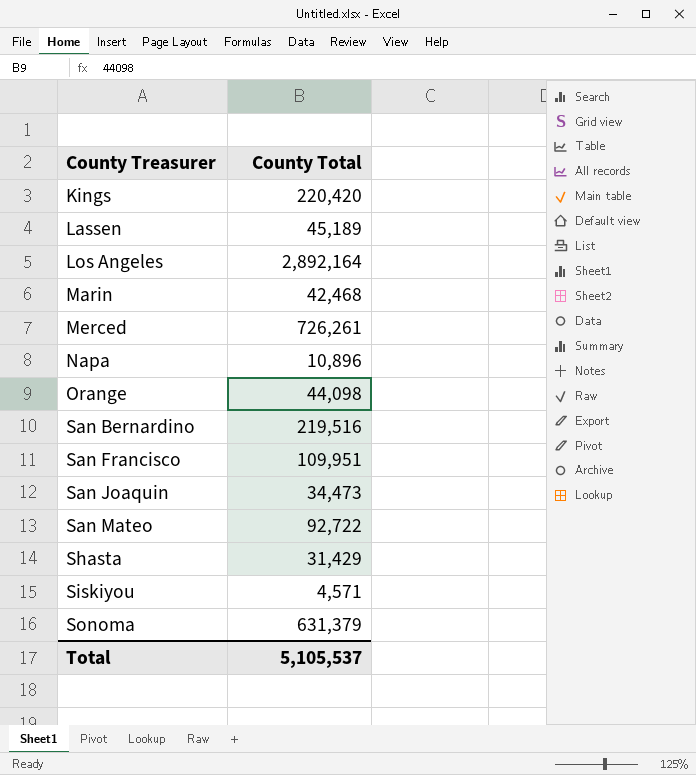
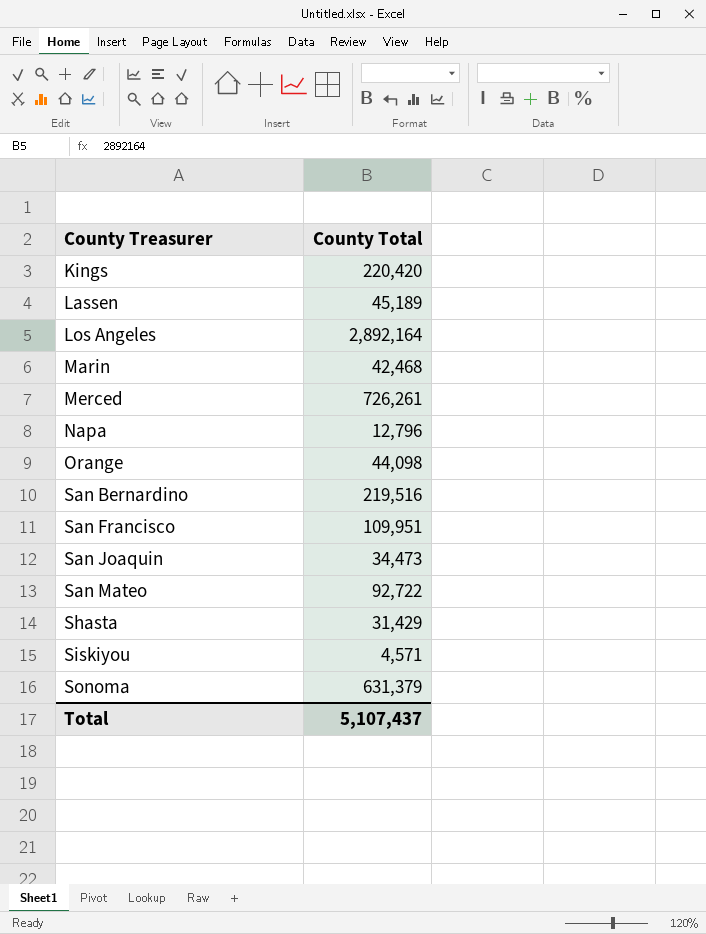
Napa | County Total: 10,896 -> 12,796
Total | County Total: 5,105,537 -> 5,107,437

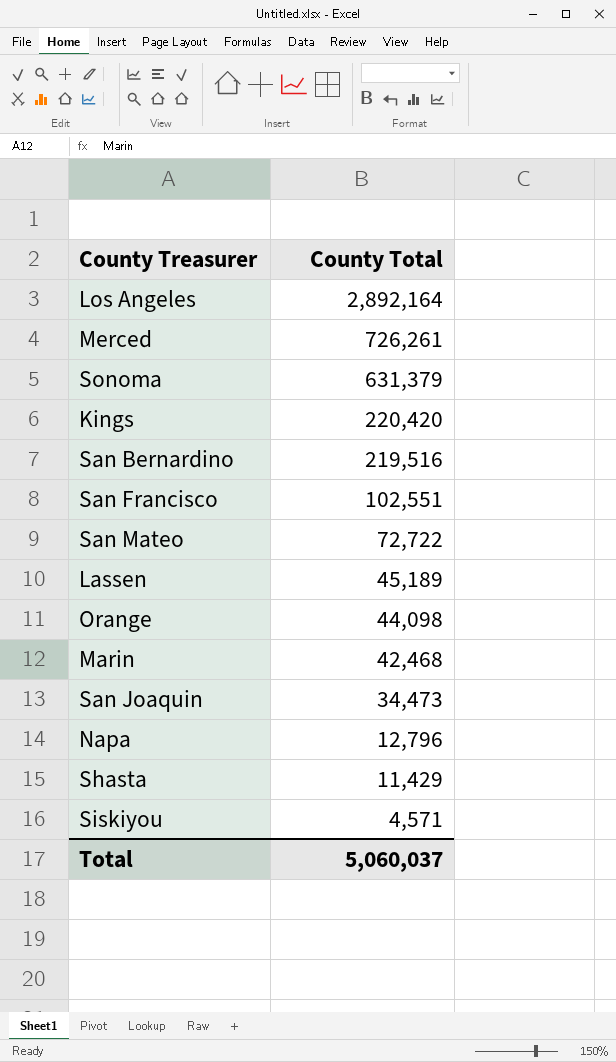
row order: County Treasurer ascending -> County Total descending
San Francisco | County Total: 109,951 -> 102,551
San Mateo | County Total: 92,722 -> 72,722
Shasta | County Total: 31,429 -> 11,429
Total | County Total: 5,107,437 -> 5,060,037

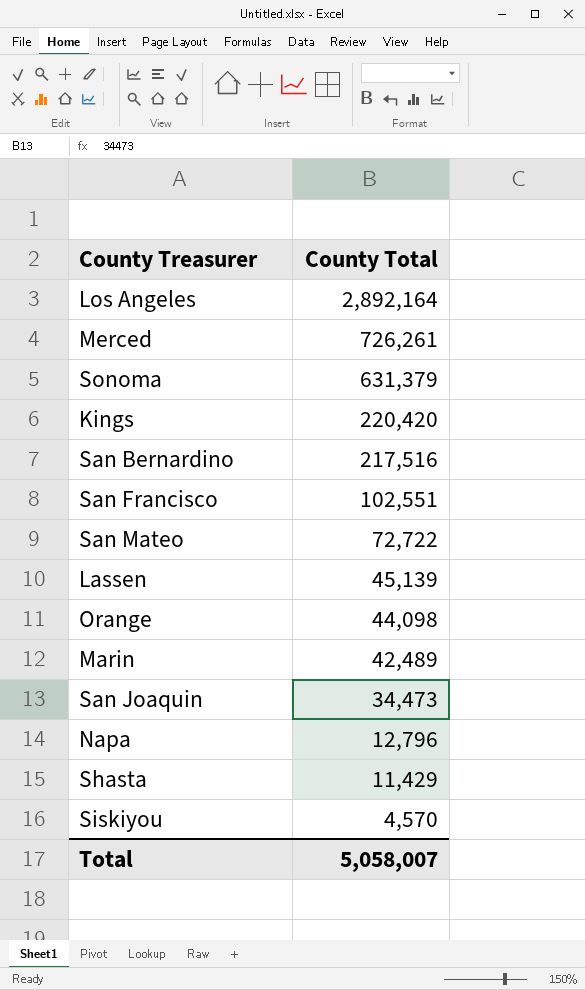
San Bernardino | County Total: 219,516 -> 217,516
Lassen | County Total: 45,189 -> 45,139
Marin | County Total: 42,468 -> 42,489
Siskiyou | County Total: 4,571 -> 4,570
Total | County Total: 5,060,037 -> 5,058,007

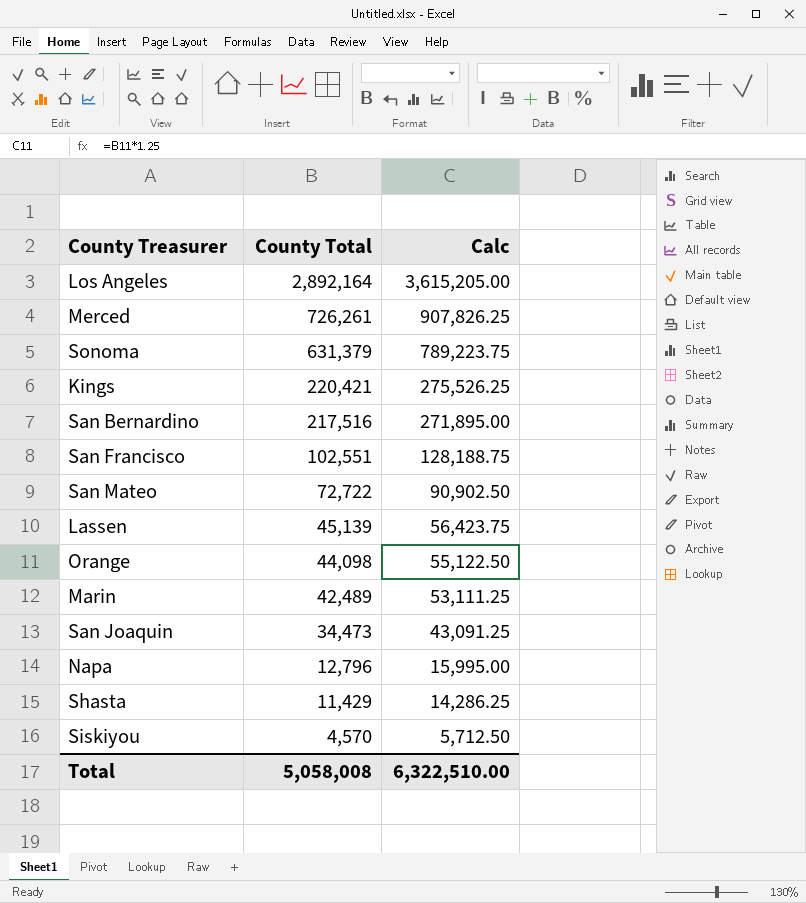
column Calc | formula: none -> [County Total] * 1.25
Kings | County Total: 220,420 -> 220,421
Total | County Total: 5,058,007 -> 5,058,008

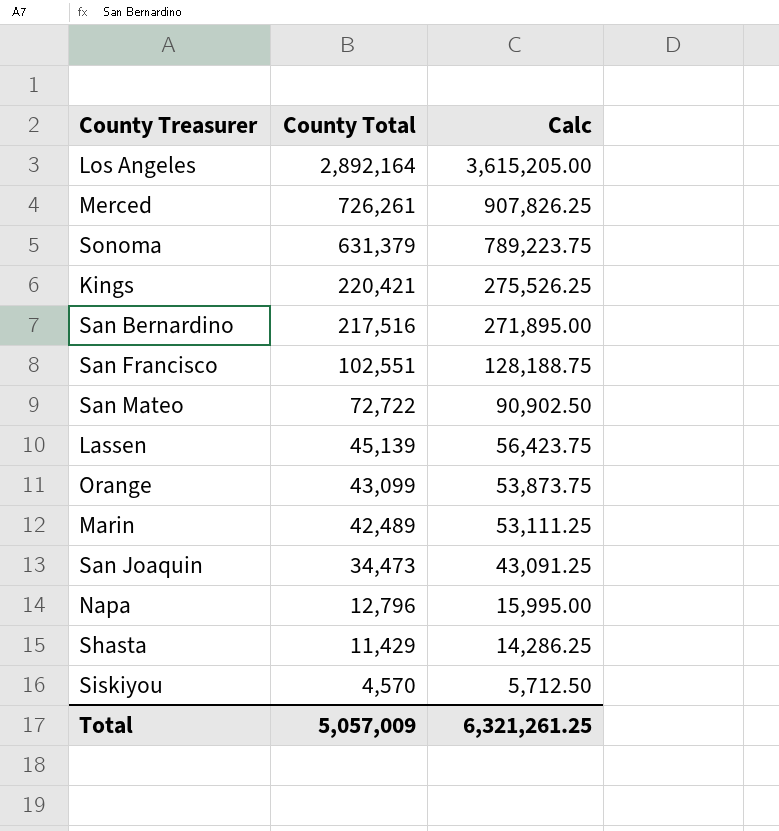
Orange | County Total: 44,098 -> 43,099
Orange | Calc: 55,122.50 -> 53,873.75
Total | County Total: 5,058,008 -> 5,057,009
Total | Calc: 6,322,510.00 -> 6,321,261.25

